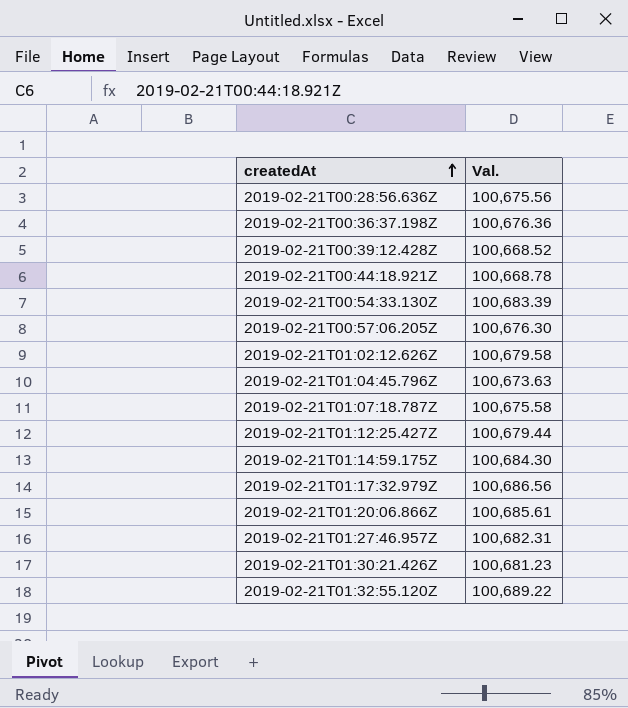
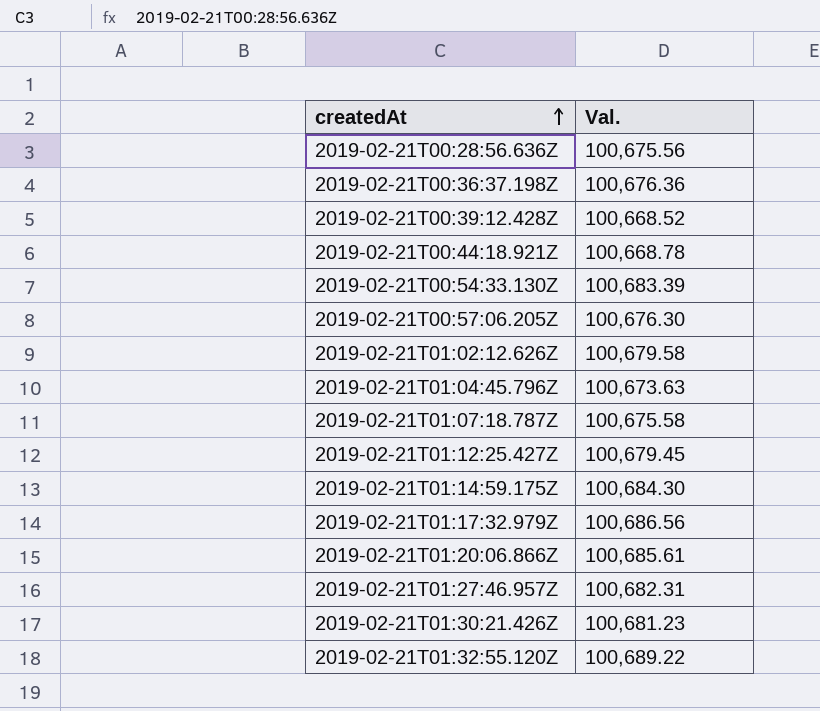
2019-02-21T01:12:25.427Z | Val.: 100,679.44 -> 100,679.45

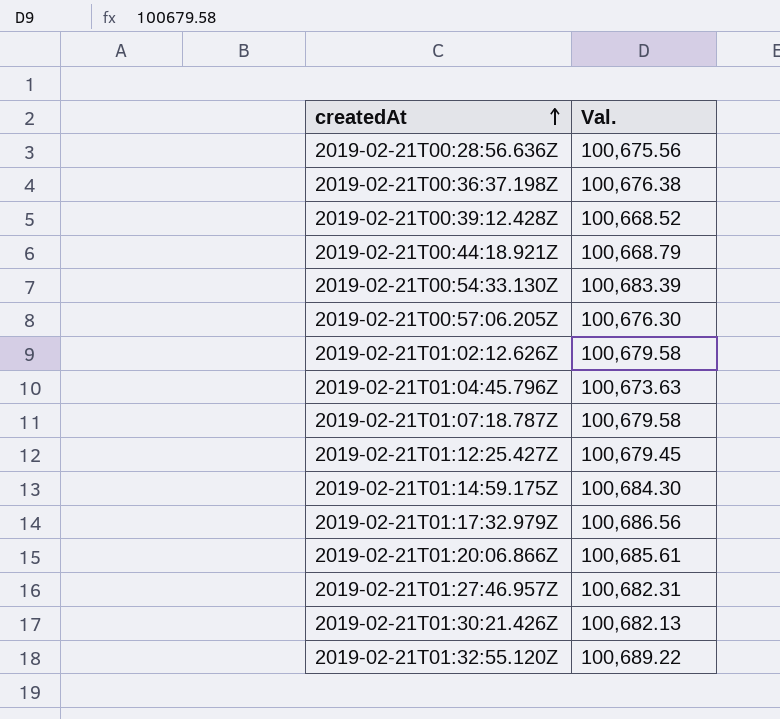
2019-02-21T00:36:37.198Z | Val.: 100,676.36 -> 100,676.38
2019-02-21T00:44:18.921Z | Val.: 100,668.78 -> 100,668.79
2019-02-21T01:07:18.787Z | Val.: 100,675.58 -> 100,679.58
2019-02-21T01:30:21.426Z | Val.: 100,681.23 -> 100,682.13

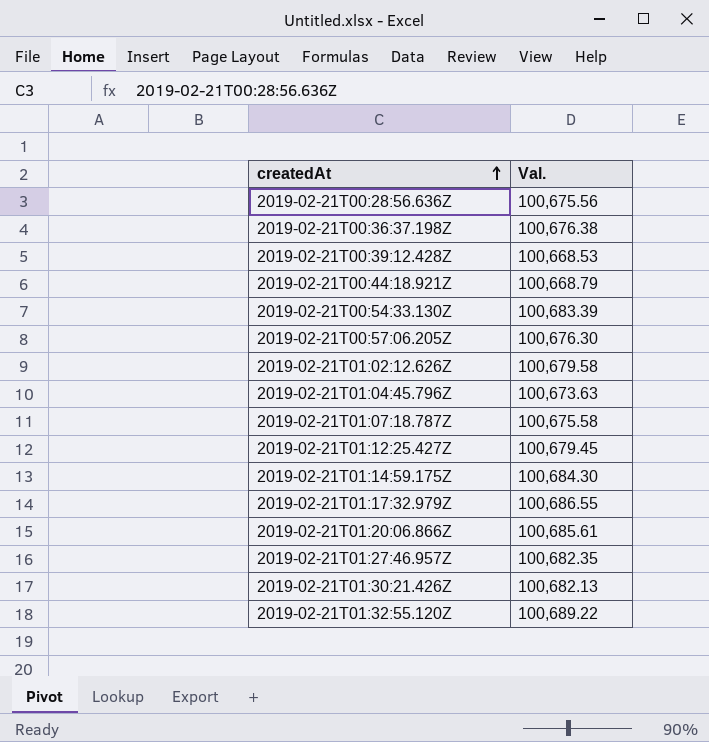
2019-02-21T00:39:12.428Z | Val.: 100,668.52 -> 100,668.53
2019-02-21T01:07:18.787Z | Val.: 100,679.58 -> 100,675.58
2019-02-21T01:17:32.979Z | Val.: 100,686.56 -> 100,686.55
2019-02-21T01:27:46.957Z | Val.: 100,682.31 -> 100,682.35

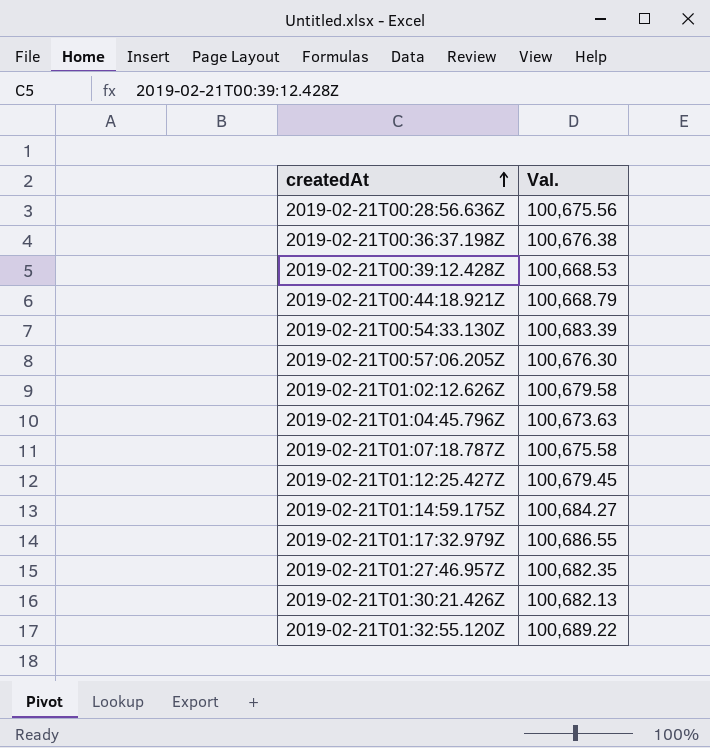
row 2019-02-21T01:20:06.866Z: 100,685.61 -> none
2019-02-21T01:14:59.175Z | Val.: 100,684.30 -> 100,684.27

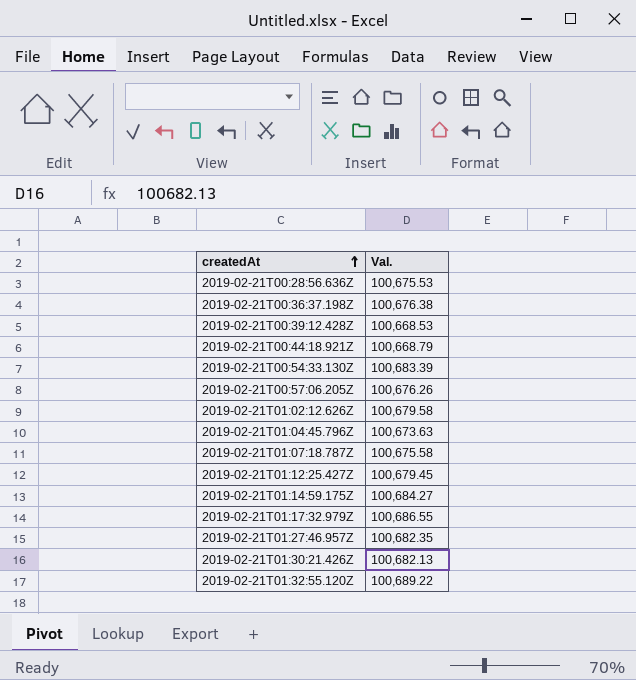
2019-02-21T00:28:56.636Z | Val.: 100,675.56 -> 100,675.53
2019-02-21T00:57:06.205Z | Val.: 100,676.30 -> 100,676.26

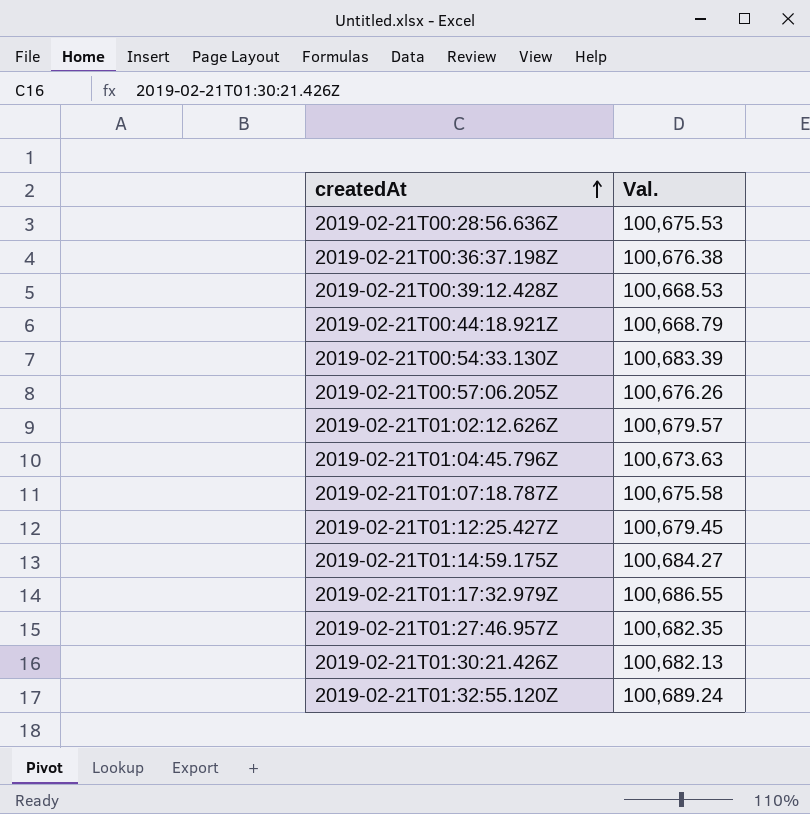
2019-02-21T01:02:12.626Z | Val.: 100,679.58 -> 100,679.57
2019-02-21T01:32:55.120Z | Val.: 100,689.22 -> 100,689.24

